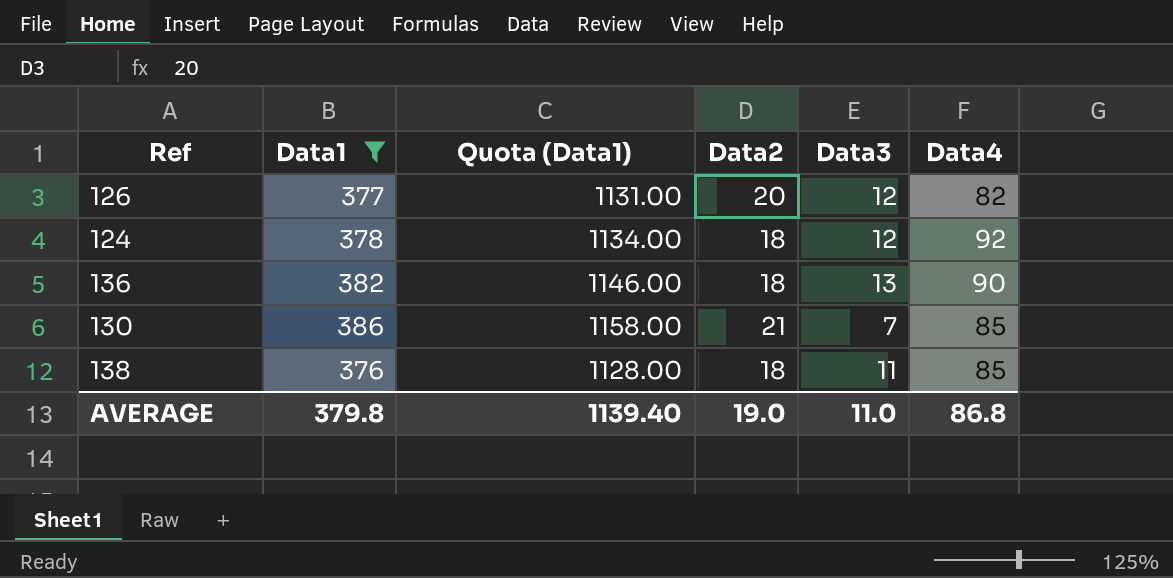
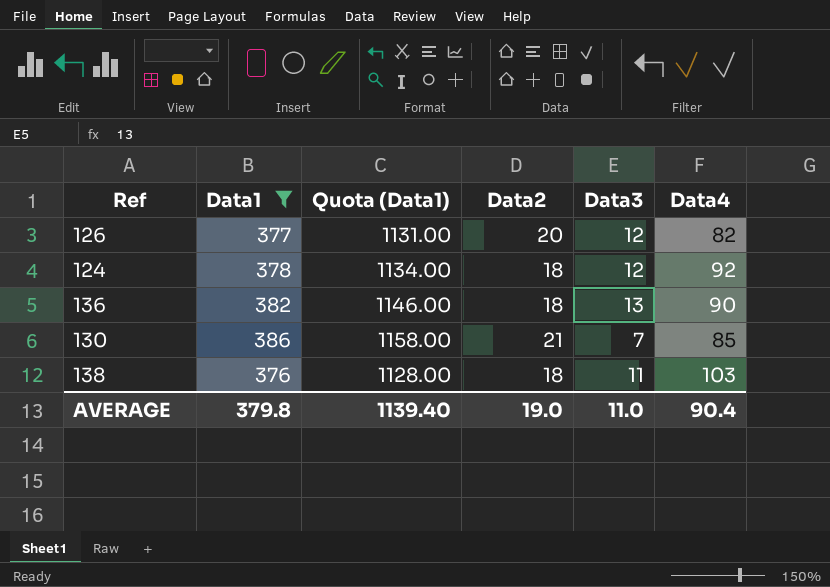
138 | Data4: 85 -> 103
AVERAGE | Data4: 86.8 -> 90.4

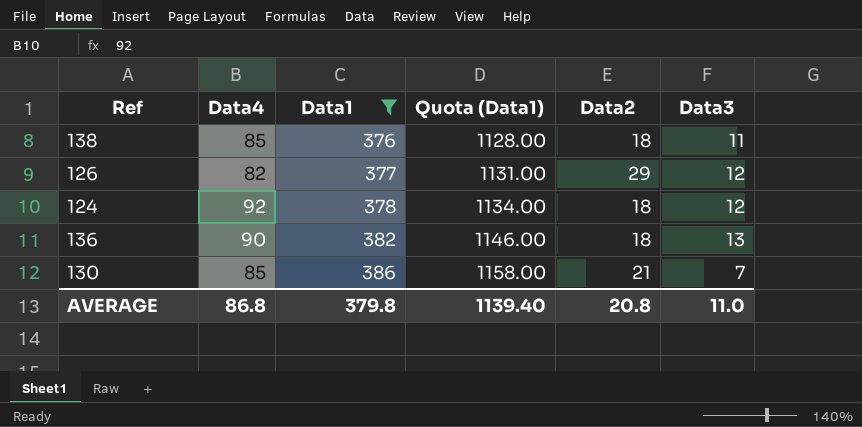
row order: none -> Data1 ascending
column Data4 | position: 6 -> 2
138 | Data4: 103 -> 85
126 | Data2: 20 -> 29
AVERAGE | Data4: 90.4 -> 86.8
AVERAGE | Data2: 19.0 -> 20.8

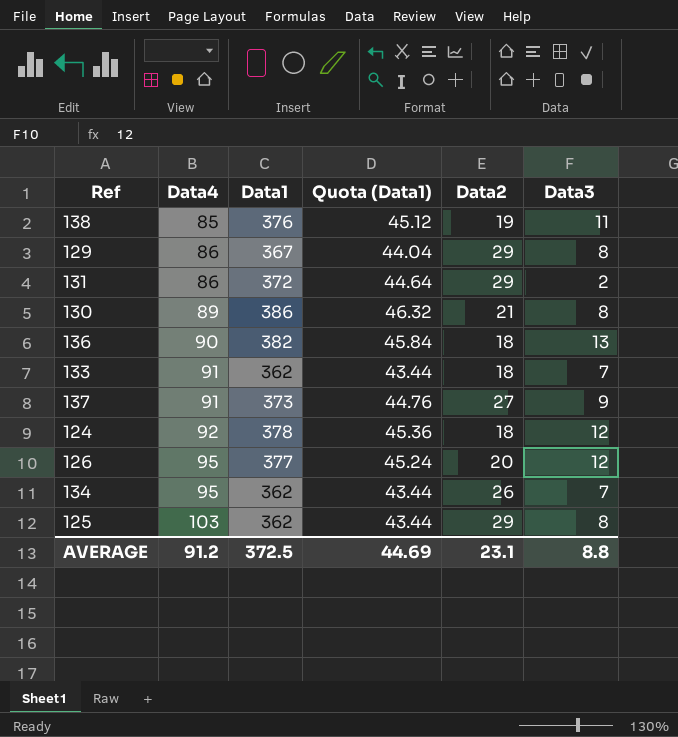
filter: Data1 >= 376 -> none
row order: Data1 ascending -> Data4 ascending
column Quota (Data1) | formula: [Data1] * 3 -> [Data1] * 0.12
138 | Data2: 18 -> 19
130 | Data4: 85 -> 89
130 | Data3: 7 -> 8
126 | Data4: 82 -> 95
126 | Data2: 29 -> 20
AVERAGE | Data4: 86.8 -> 91.2
AVERAGE | Data1: 379.8 -> 372.5
AVERAGE | Quota (Data1): 1139.40 -> 44.69
AVERAGE | Data2: 20.8 -> 23.1
AVERAGE | Data3: 11.0 -> 8.8

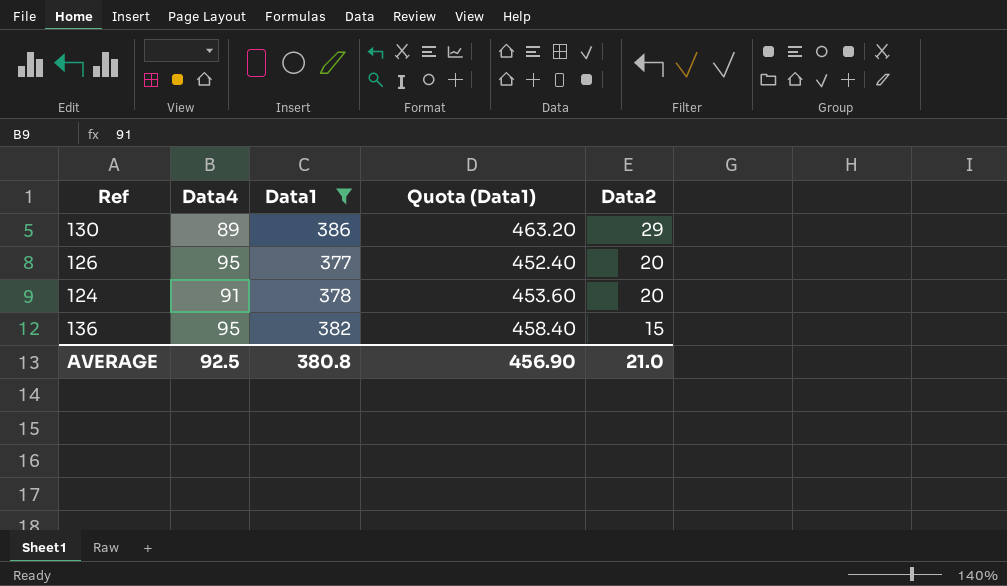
filter: none -> Data1 >= 377
row order: Data4 ascending -> Data2 descending
column Data3 | position: 6 -> none
column Quota (Data1) | formula: [Data1] * 0.12 -> [Data1] * 1.2
130 | Data2: 21 -> 29
124 | Data4: 92 -> 91
124 | Data2: 18 -> 20
136 | Data4: 90 -> 95
136 | Data2: 18 -> 15
AVERAGE | Data4: 91.2 -> 92.5
AVERAGE | Data1: 372.5 -> 380.8
AVERAGE | Quota (Data1): 44.69 -> 456.90
AVERAGE | Data2: 23.1 -> 21.0

